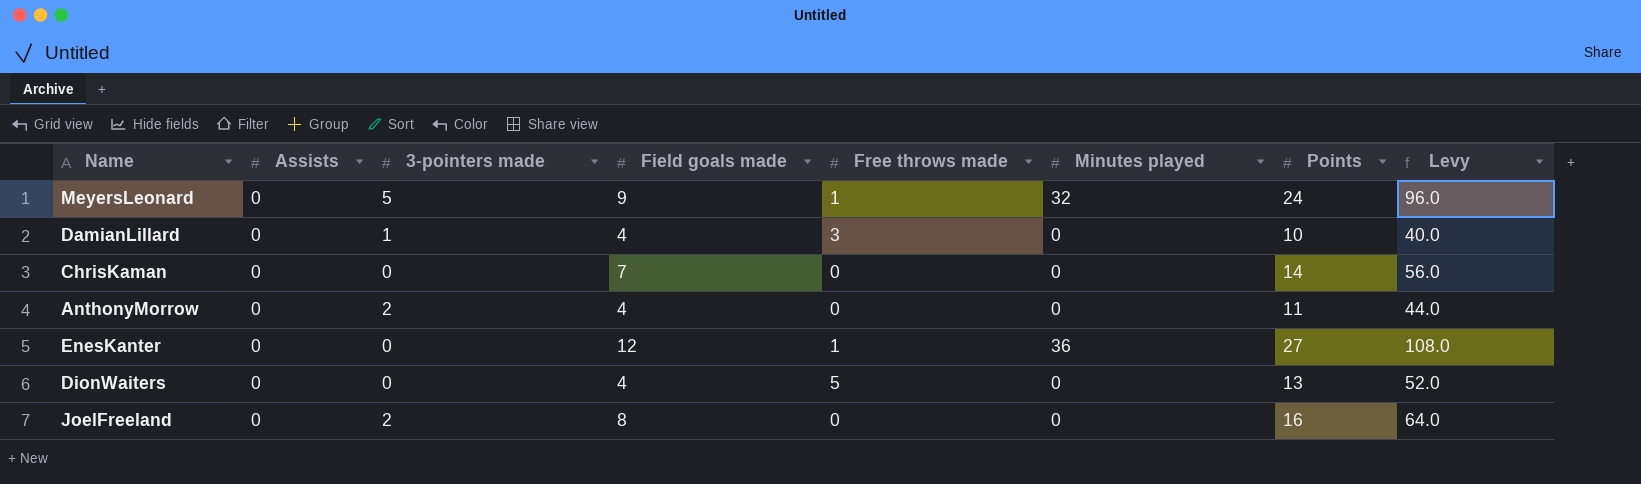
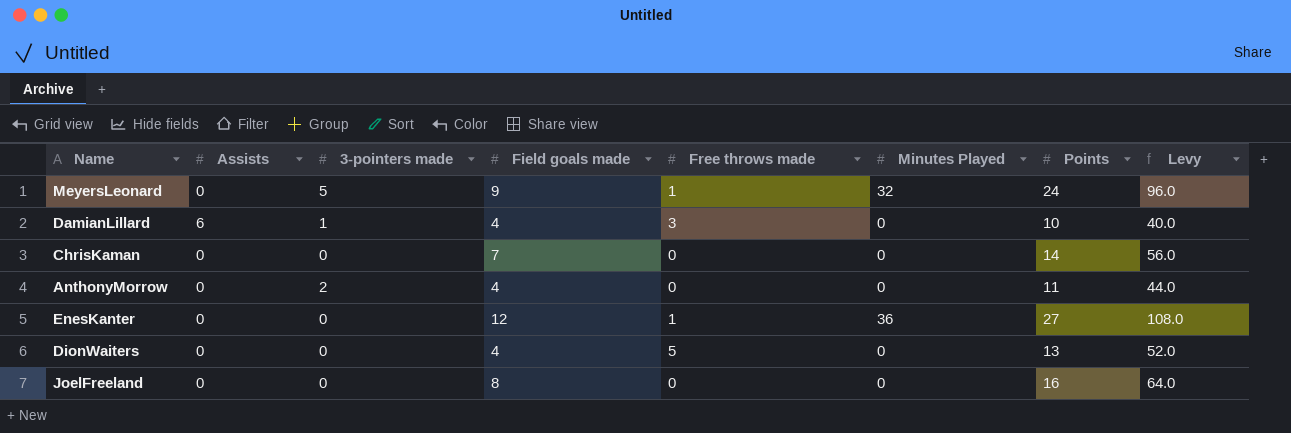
column name: Minutes played -> Minutes Played
DamianLillard | Assists: 0 -> 6
JoelFreeland | 3-pointers made: 2 -> 0

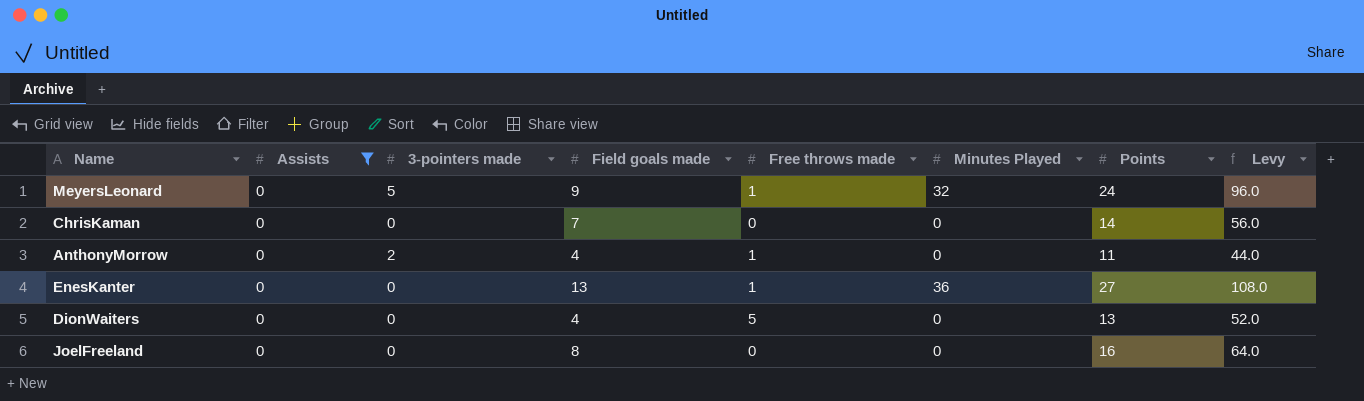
filter: none -> Assists = 0
AnthonyMorrow | Free throws made: 0 -> 1
EnesKanter | Field goals made: 12 -> 13

